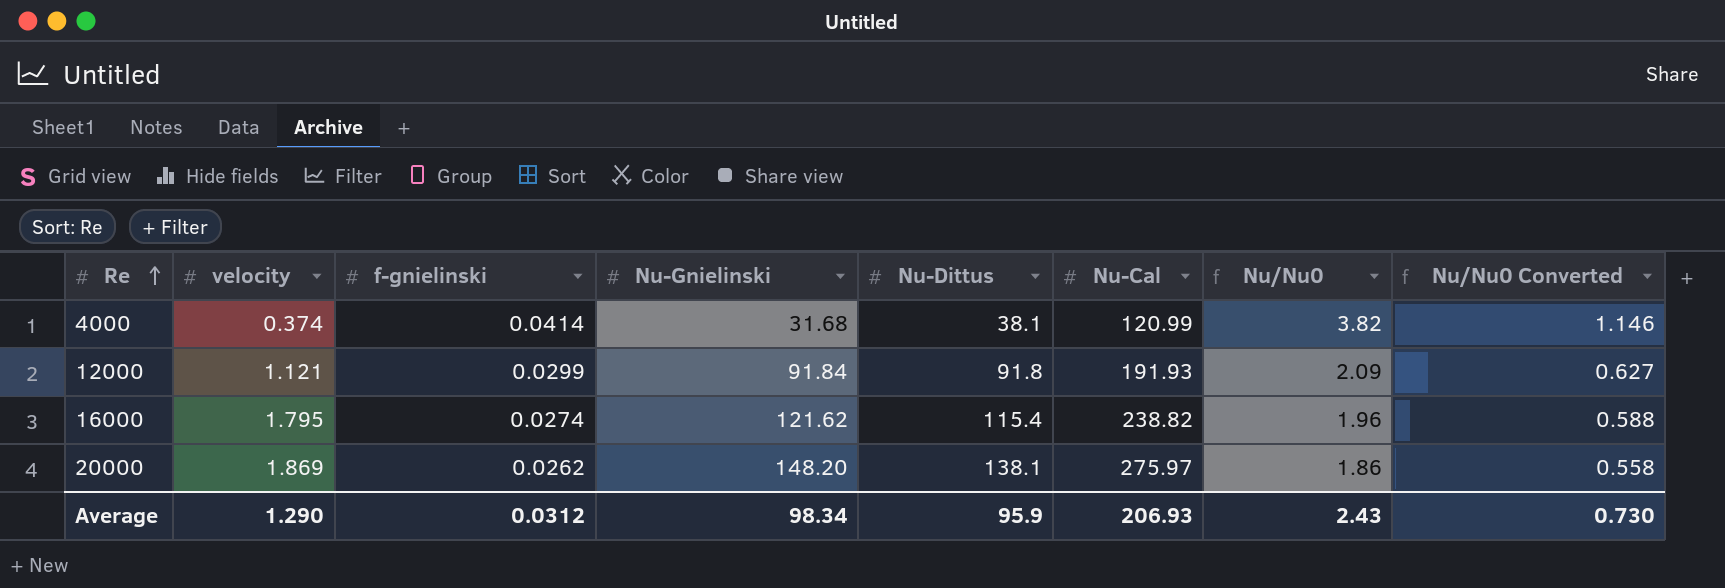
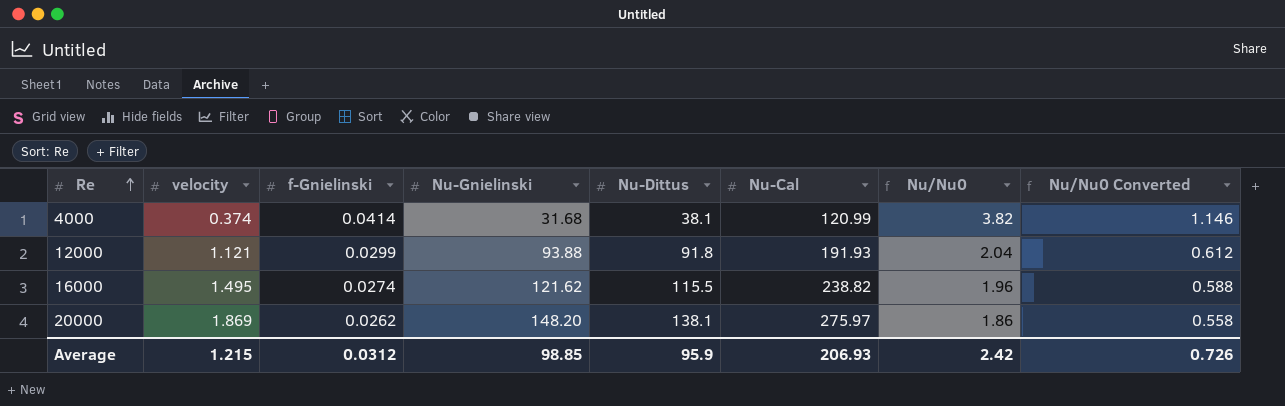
column name: f-gnielinski -> f-Gnielinski
12000 | Nu-Gnielinski: 91.84 -> 93.88
12000 | Nu/Nu0: 2.09 -> 2.04
12000 | Nu/Nu0 Converted: 0.627 -> 0.612
16000 | velocity: 1.795 -> 1.495
16000 | Nu-Dittus: 115.4 -> 115.5
Average | velocity: 1.290 -> 1.215
Average | Nu-Gnielinski: 98.34 -> 98.85
Average | Nu/Nu0: 2.43 -> 2.42
Average | Nu/Nu0 Converted: 0.730 -> 0.726

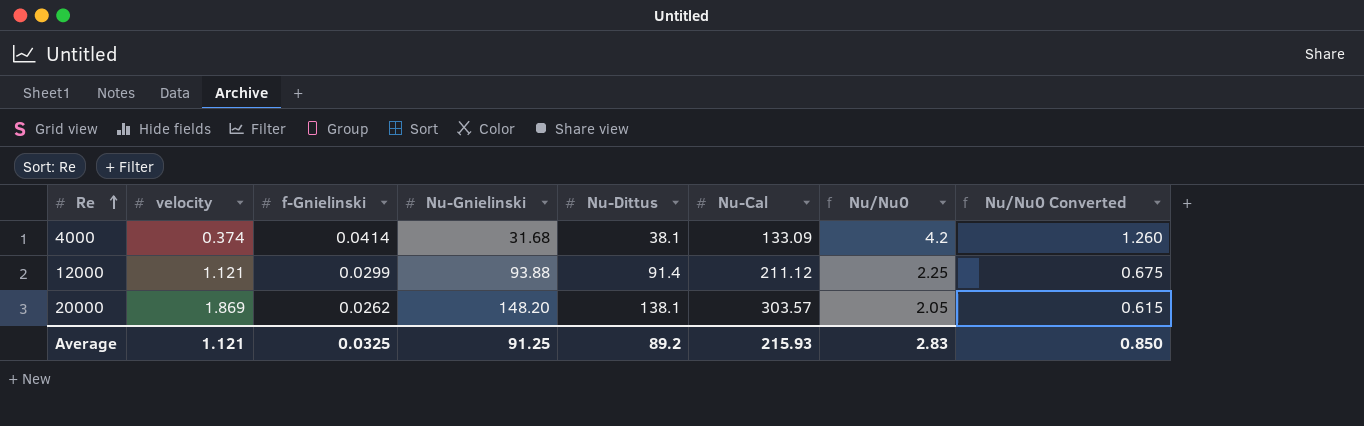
row 16000: 1.495 | 0.0274 | 121.62 | 115.5 | 238.82 | 1.96 | 0.588 -> none
4000 | Nu-Cal: 120.99 -> 133.09
4000 | Nu/Nu0: 3.82 -> 4.2
4000 | Nu/Nu0 Converted: 1.146 -> 1.260
12000 | Nu-Dittus: 91.8 -> 91.4
12000 | Nu-Cal: 191.93 -> 211.12
12000 | Nu/Nu0: 2.04 -> 2.25
12000 | Nu/Nu0 Converted: 0.612 -> 0.675
20000 | Nu-Cal: 275.97 -> 303.57
20000 | Nu/Nu0: 1.86 -> 2.05
20000 | Nu/Nu0 Converted: 0.558 -> 0.615
Average | velocity: 1.215 -> 1.121
Average | f-Gnielinski: 0.0312 -> 0.0325
Average | Nu-Gnielinski: 98.85 -> 91.25
Average | Nu-Dittus: 95.9 -> 89.2
Average | Nu-Cal: 206.93 -> 215.93
Average | Nu/Nu0: 2.42 -> 2.83
Average | Nu/Nu0 Converted: 0.726 -> 0.850

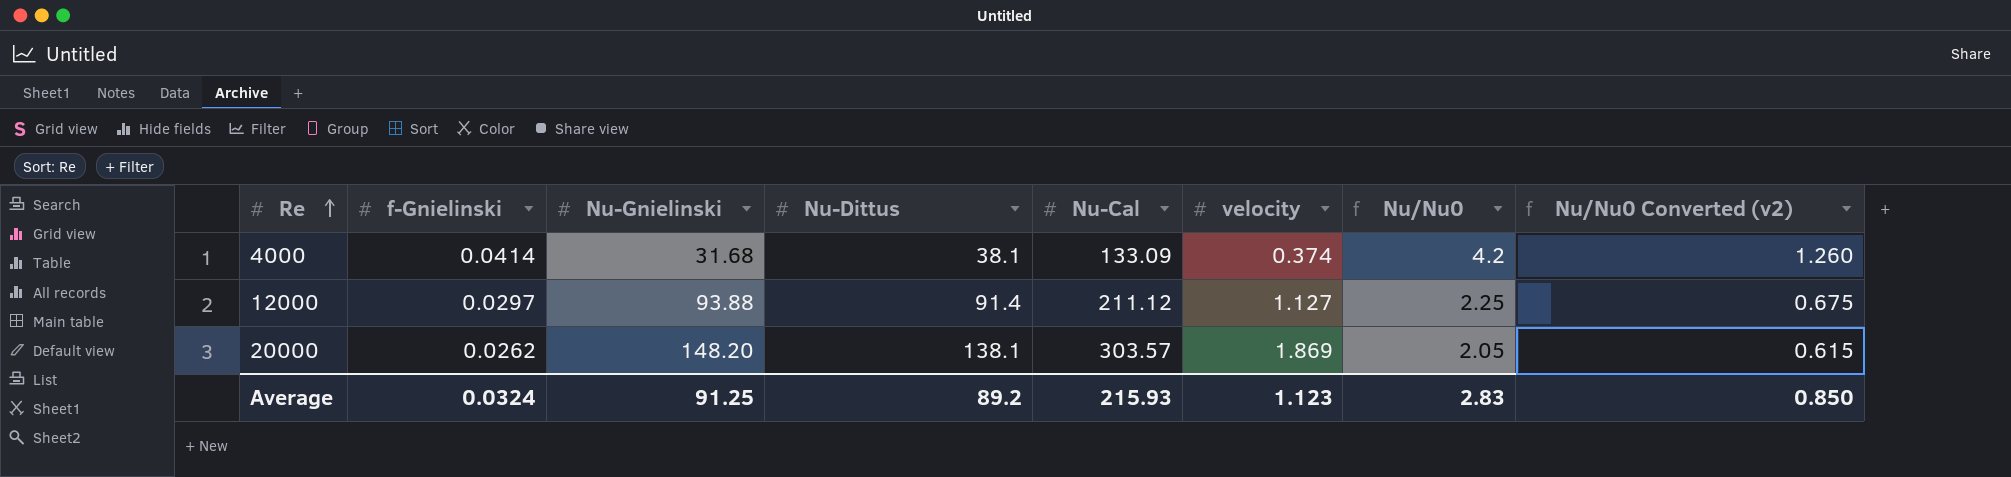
column velocity | position: 2 -> 6
column name: Nu/Nu0 Converted -> Nu/Nu0 Converted (v2)
12000 | f-Gnielinski: 0.0299 -> 0.0297
12000 | velocity: 1.121 -> 1.127
Average | f-Gnielinski: 0.0325 -> 0.0324
Average | velocity: 1.121 -> 1.123

